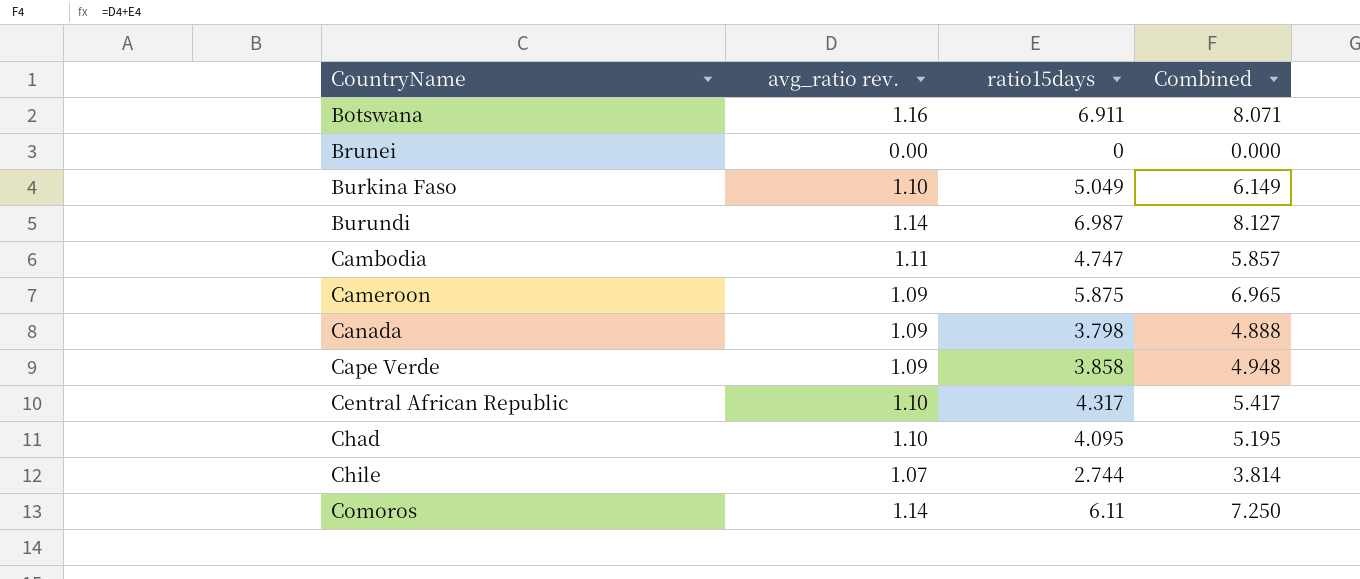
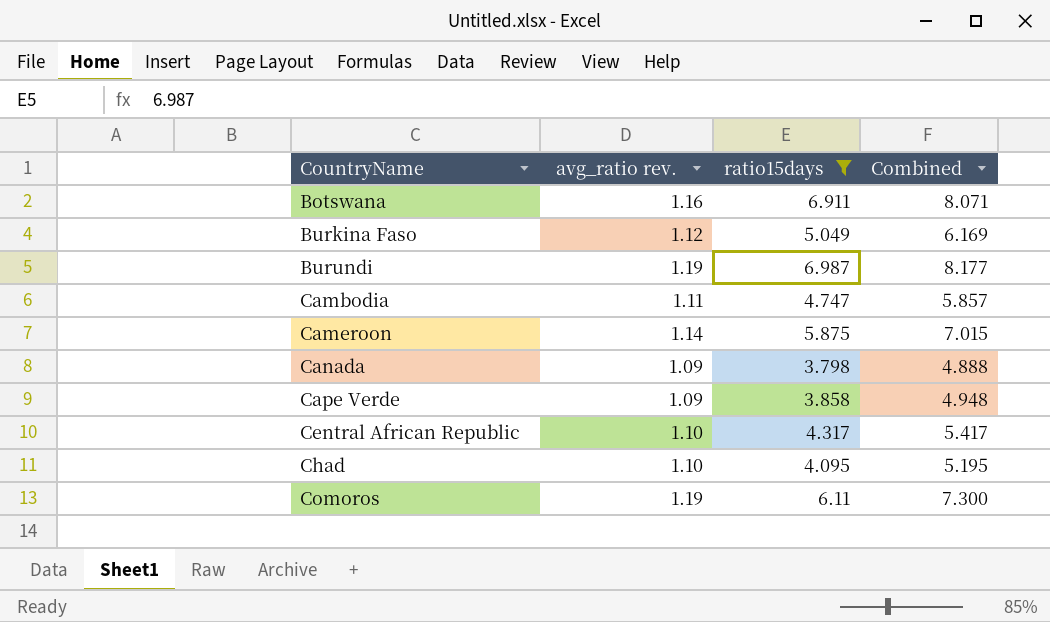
filter: none -> ratio15days >= 3.798
Burkina Faso | avg_ratio rev.: 1.10 -> 1.12
Burkina Faso | Combined: 6.149 -> 6.169
Burundi | avg_ratio rev.: 1.14 -> 1.19
Burundi | Combined: 8.127 -> 8.177
Cameroon | avg_ratio rev.: 1.09 -> 1.14
Cameroon | Combined: 6.965 -> 7.015
Comoros | avg_ratio rev.: 1.14 -> 1.19
Comoros | Combined: 7.250 -> 7.300

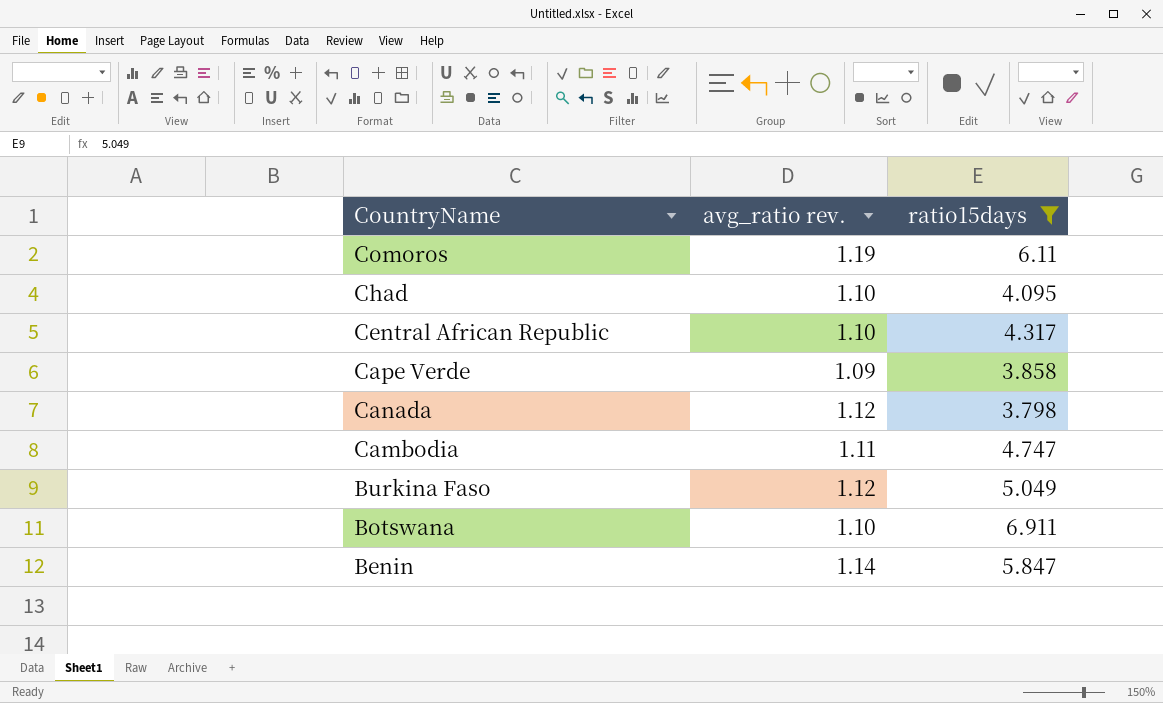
row order: CountryName ascending -> CountryName descending
column Combined | formula: [avg_ratio rev.] + [ratio15days] -> none
row Burundi: 1.19 | 6.987 | 8.177 -> none
row Cameroon: 1.14 | 5.875 | 7.015 -> none
Canada | avg_ratio rev.: 1.09 -> 1.12
Botswana | avg_ratio rev.: 1.16 -> 1.10
row Benin: none -> 1.14 | 5.847

